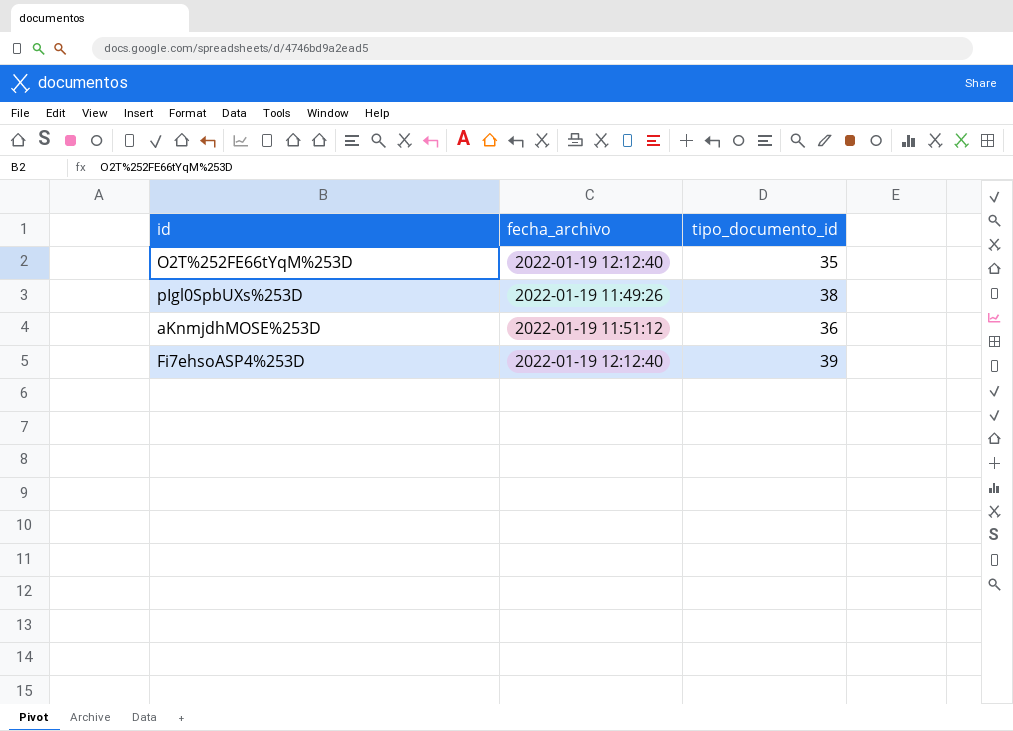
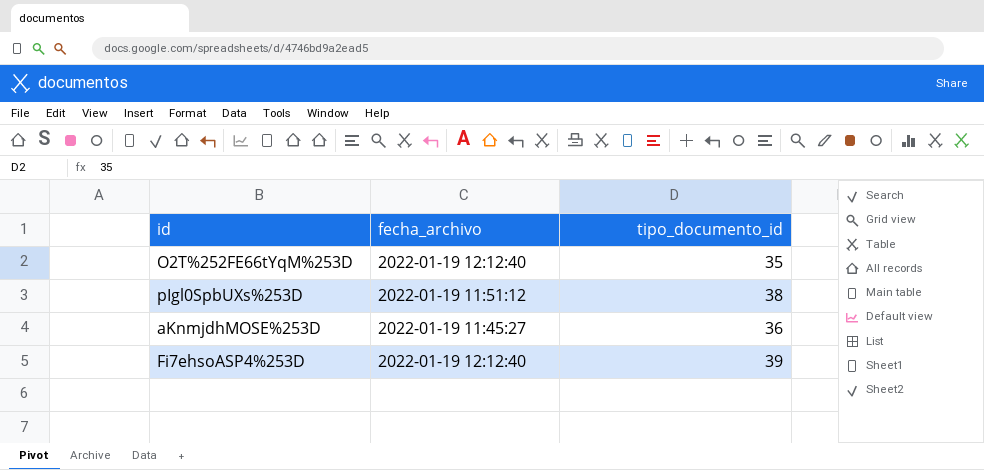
pIgl0SpbUXs%253D | fecha_archivo: 2022-01-19 11:49:26 -> 2022-01-19 11:51:12
aKnmjdhMOSE%253D | fecha_archivo: 2022-01-19 11:51:12 -> 2022-01-19 11:45:27

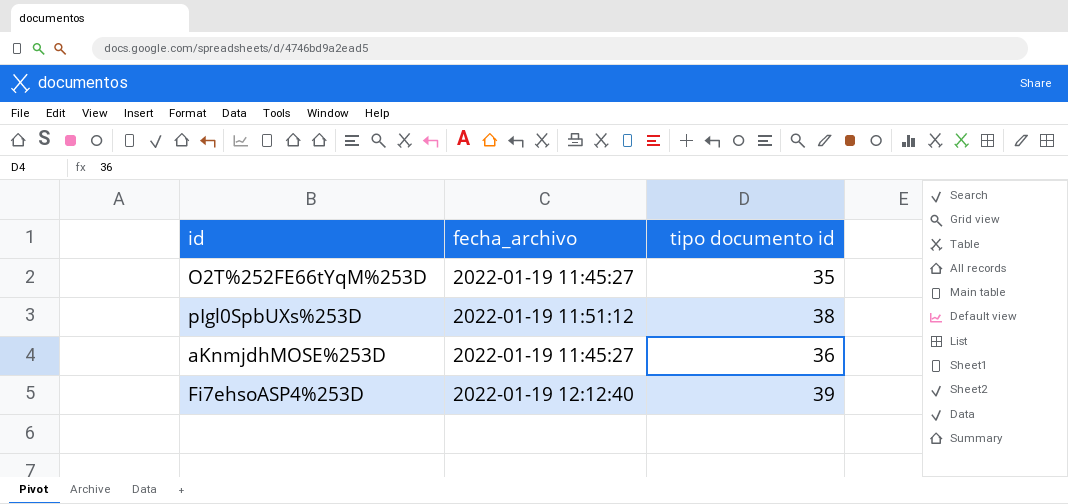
column name: tipo_documento_id -> tipo documento id
O2T%252FE66tYqM%253D | fecha_archivo: 2022-01-19 12:12:40 -> 2022-01-19 11:45:27

